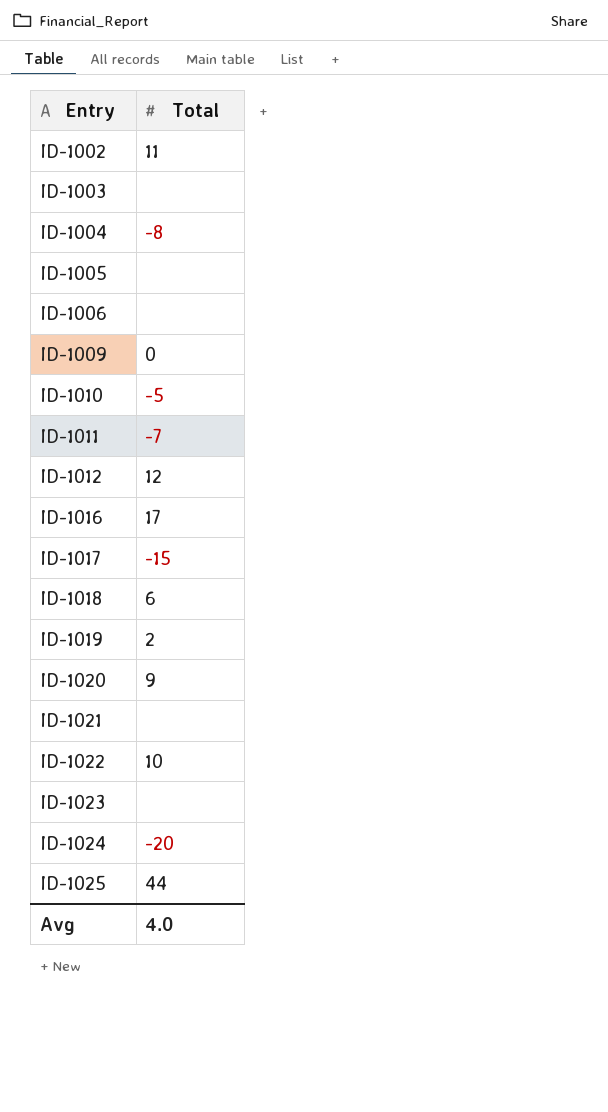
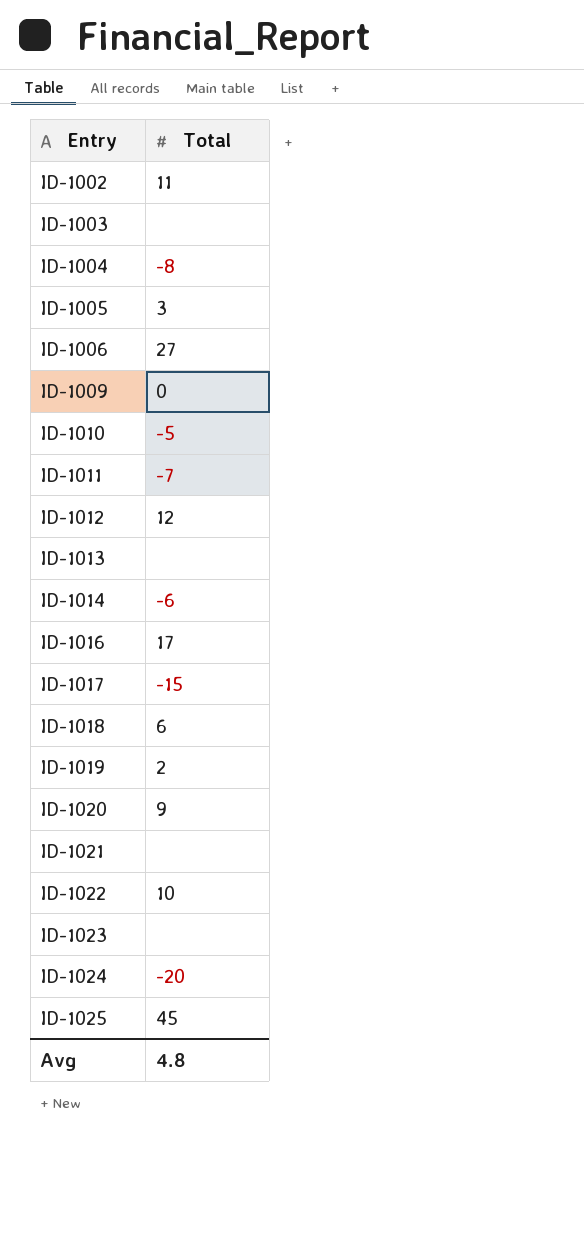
ID-1005 | Total: none -> 3
ID-1006 | Total: none -> 27
row ID-1013: none -> none
row ID-1014: none -> -6
ID-1025 | Total: 44 -> 45
Avg | Total: 4.0 -> 4.8

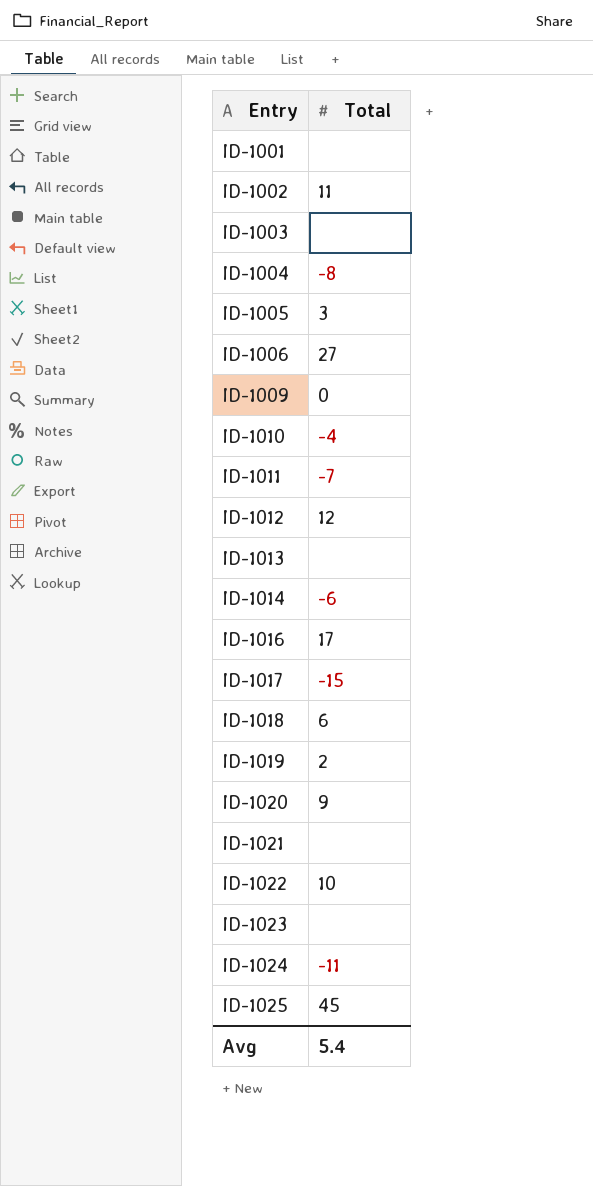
row ID-1001: none -> none
ID-1010 | Total: -5 -> -4
ID-1024 | Total: -20 -> -11
Avg | Total: 4.8 -> 5.4

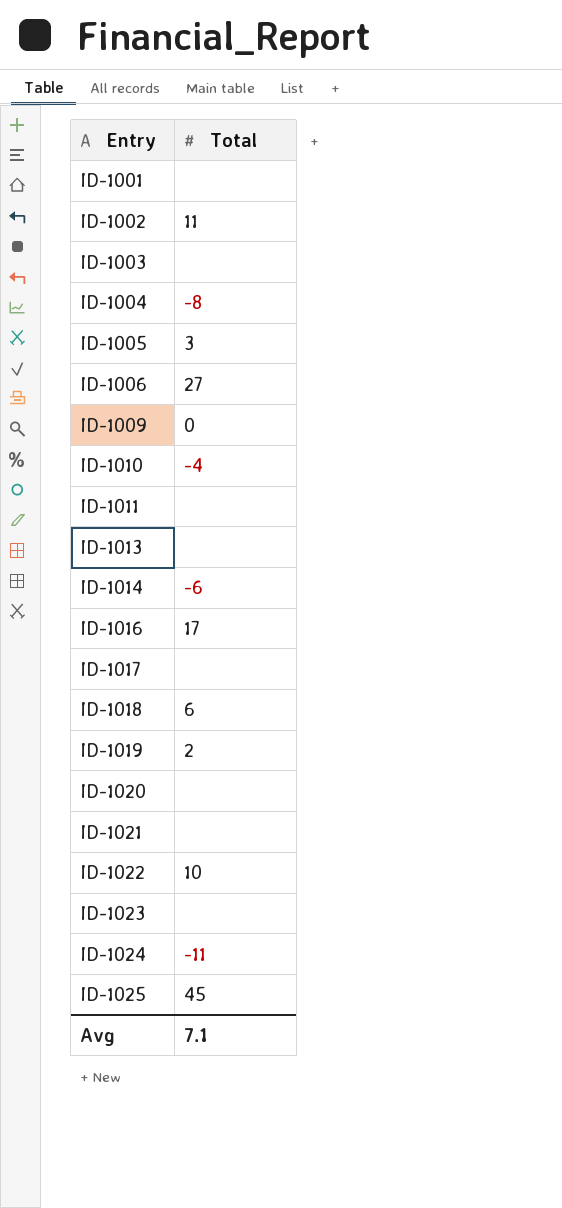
row ID-1012: 12 -> none
ID-1011 | Total: -7 -> none
ID-1017 | Total: -15 -> none
ID-1020 | Total: 9 -> none
Avg | Total: 5.4 -> 7.1

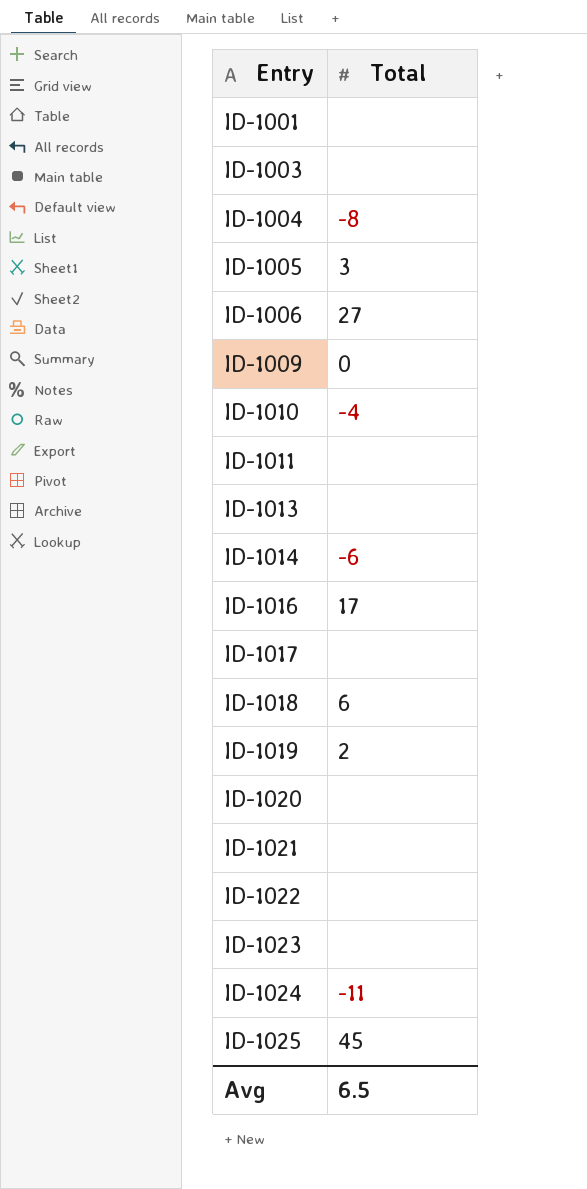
row ID-1002: 11 -> none
ID-1022 | Total: 10 -> none
Avg | Total: 7.1 -> 6.5

